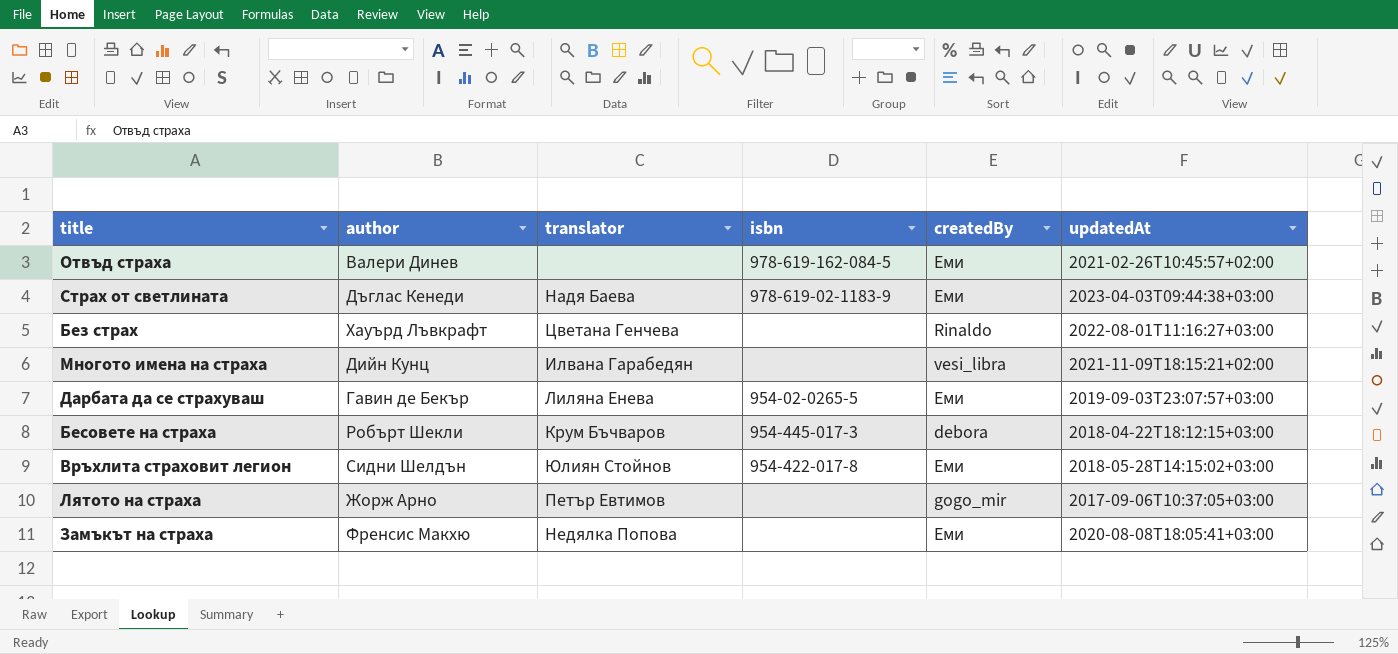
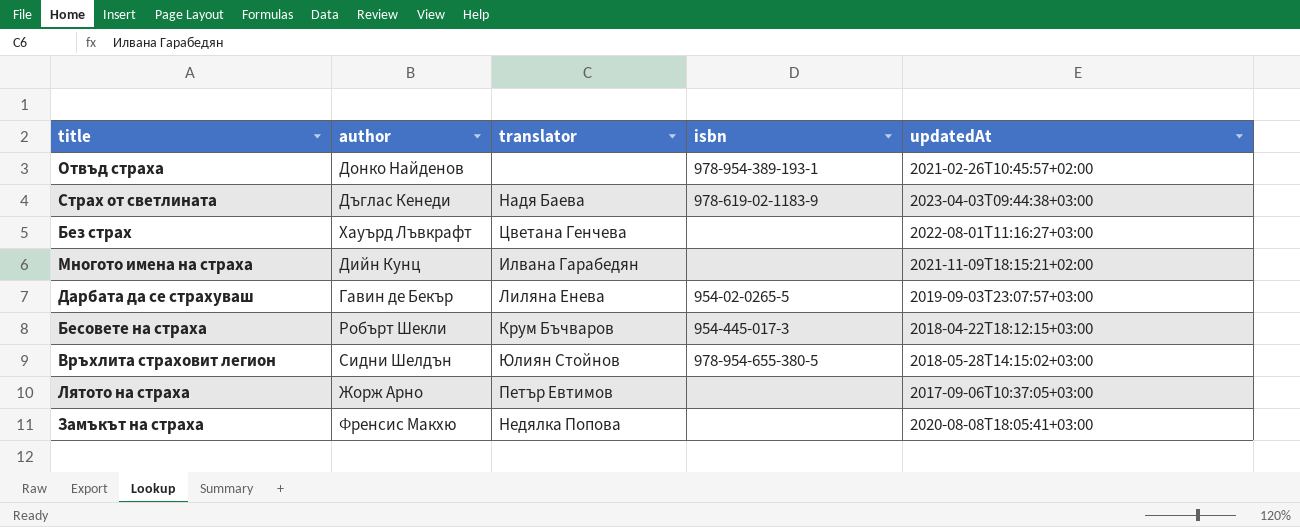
column createdBy | position: 5 -> none
Отвъд страха | author: Валери Динев -> Донко Найденов
Отвъд страха | isbn: 978-619-162-084-5 -> 978-954-389-193-1
Връхлита страховит легион | isbn: 954-422-017-8 -> 978-954-655-380-5

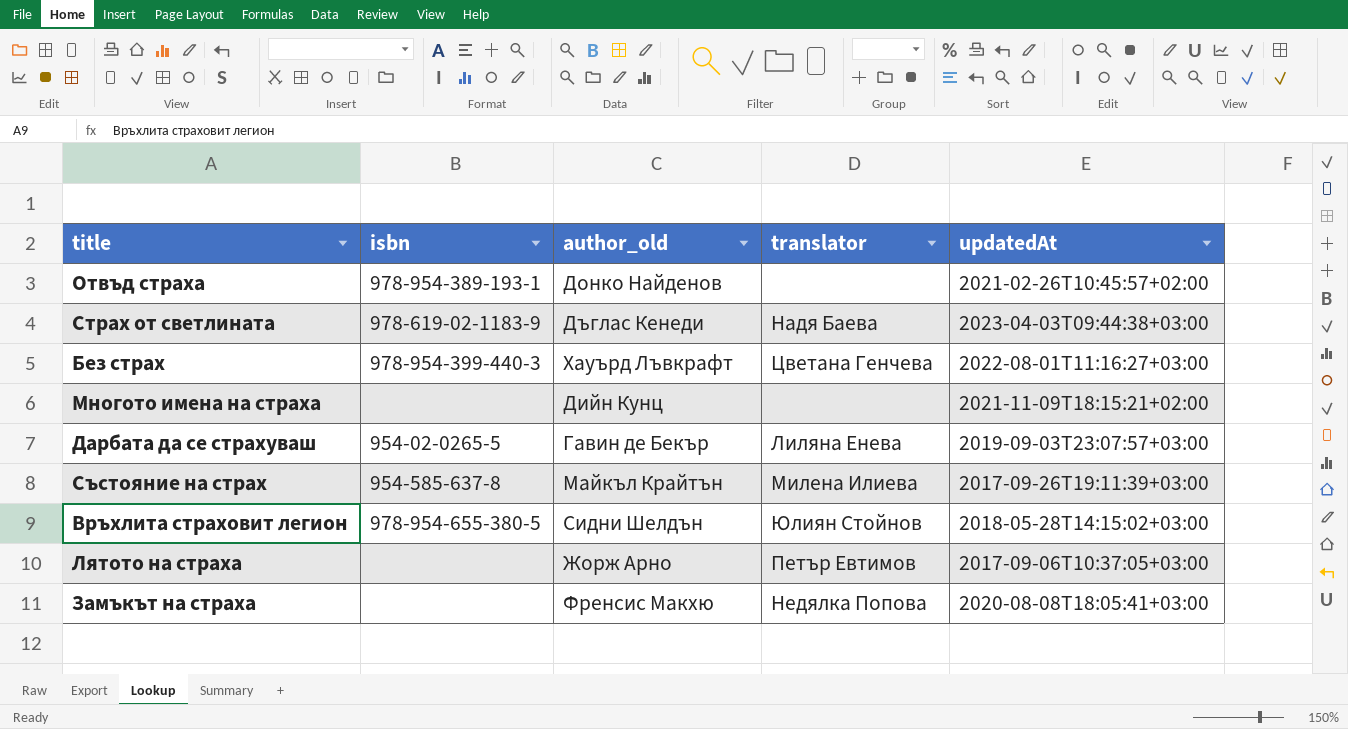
column isbn | position: 4 -> 2
column name: author -> author_old
row Бесовете на страха: Робърт Шекли | Крум Бъчваров | 954-445-017-3 | 2018-04-22T18:12:15+03:00 -> none
Без страх | isbn: none -> 978-954-399-440-3
Многото имена на страха | translator: Илвана Гарабедян -> none
row Състояние на страх: none -> 954-585-637-8 | Майкъл Крайтън | Милена Илиева | 2017-09-26T19:11:39+03:00

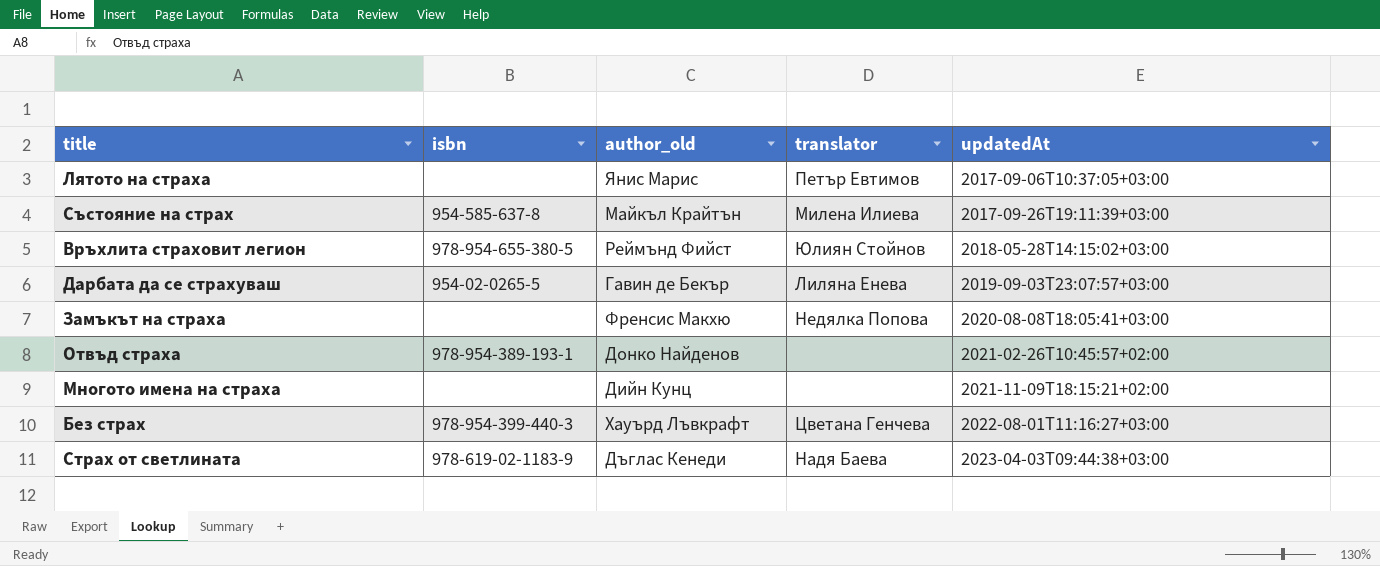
row order: none -> updatedAt ascending
Лятото на страха | author_old: Жорж Арно -> Янис Марис
Връхлита страховит легион | author_old: Сидни Шелдън -> Реймънд Фийст

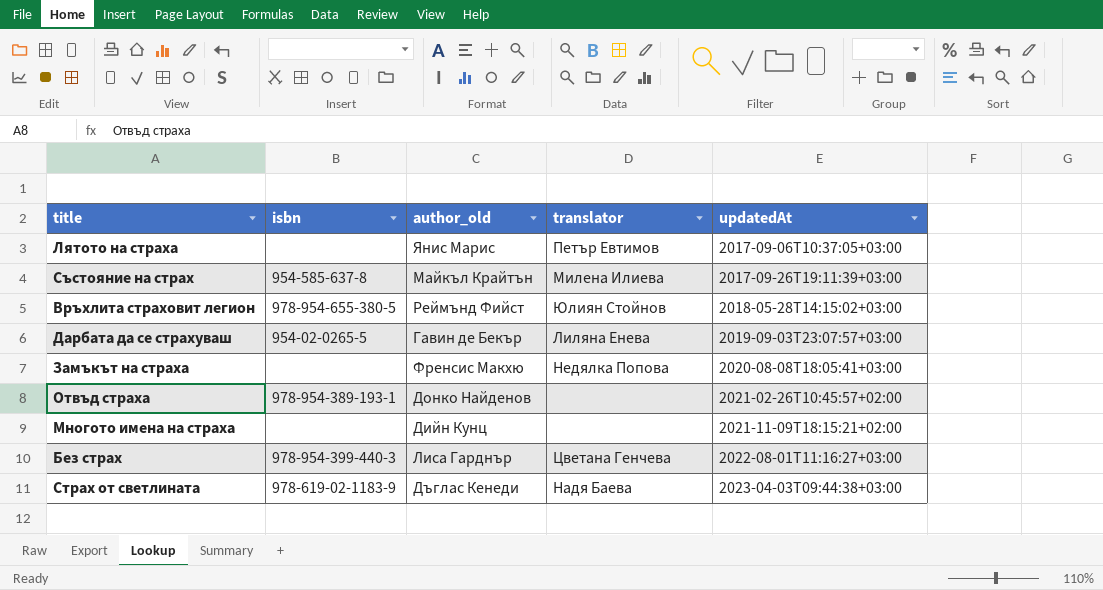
Без страх | author_old: Хауърд Лъвкрафт -> Лиса Гарднър

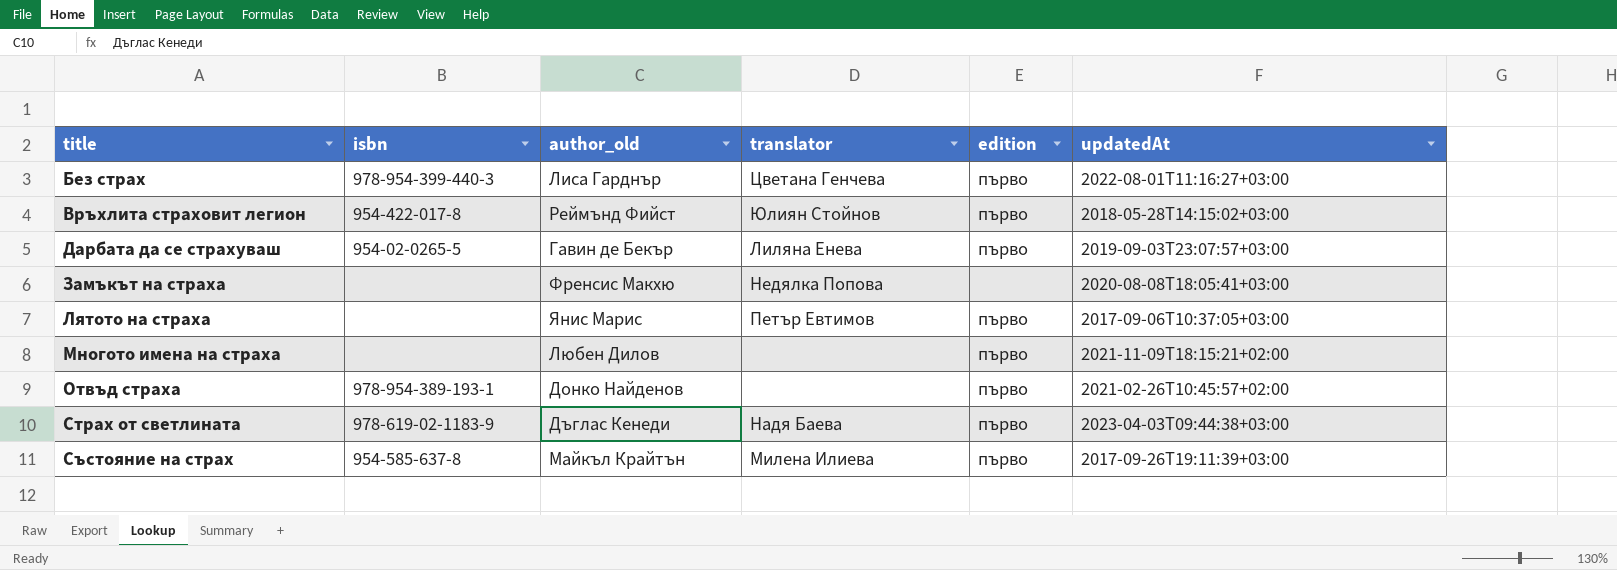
row order: updatedAt ascending -> title ascending
column edition | position: none -> 5
Връхлита страховит легион | isbn: 978-954-655-380-5 -> 954-422-017-8
Многото имена на страха | author_old: Дийн Кунц -> Любен Дилов

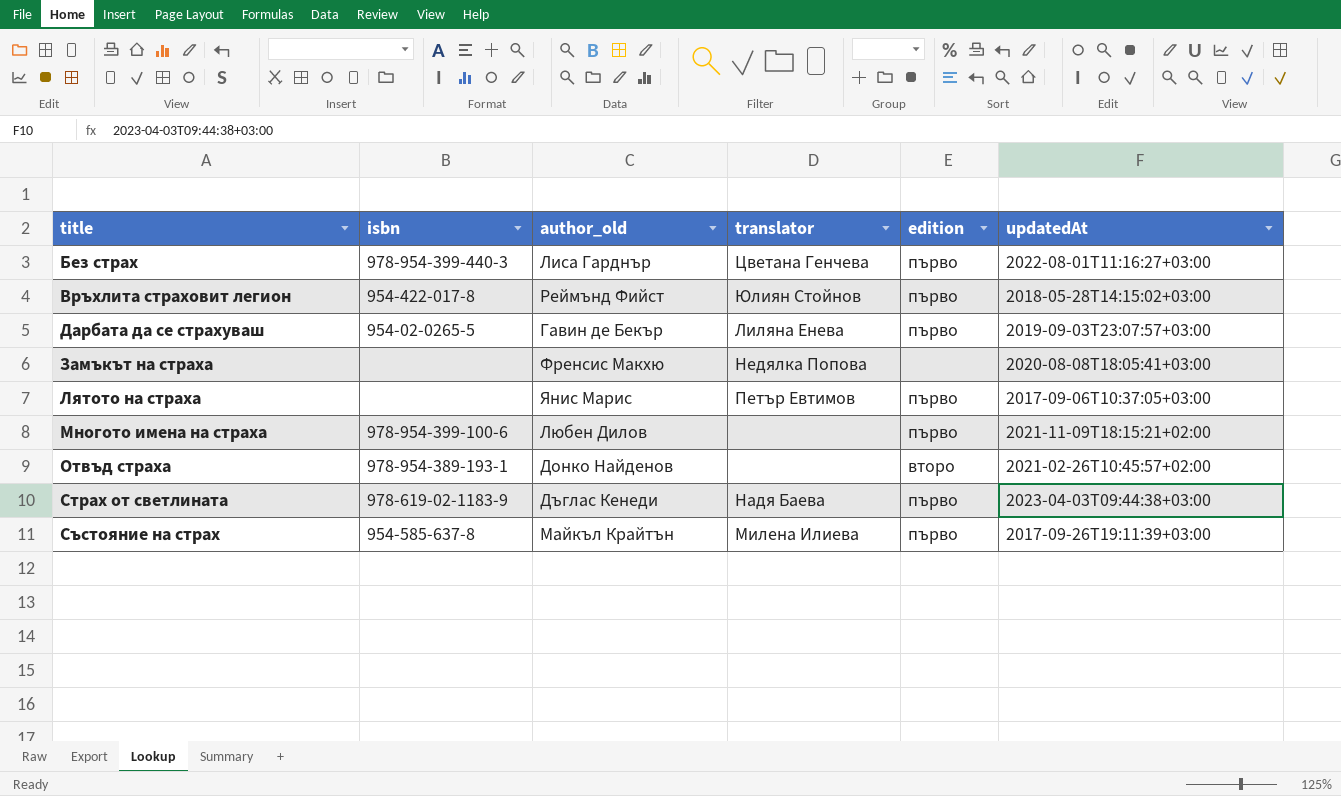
Многото имена на страха | isbn: none -> 978-954-399-100-6
Отвъд страха | edition: първо -> второ

